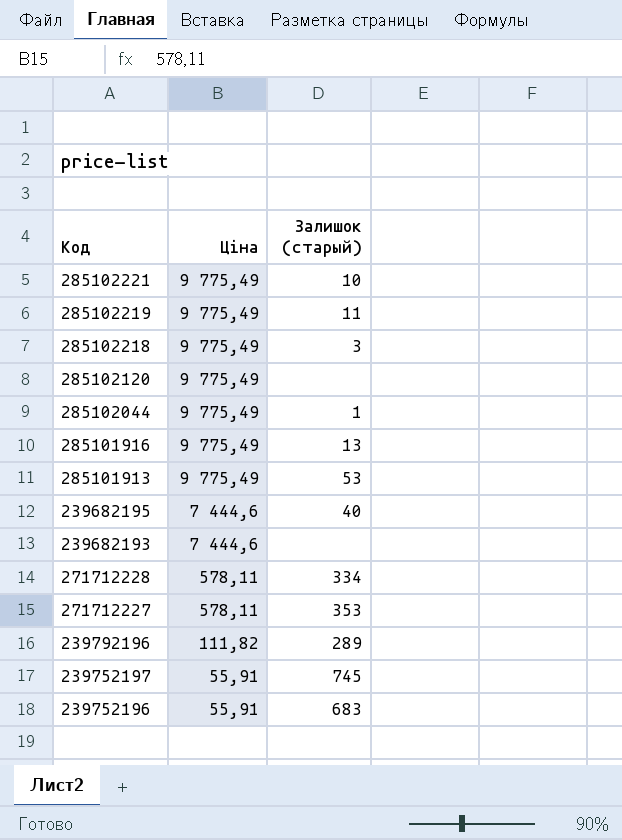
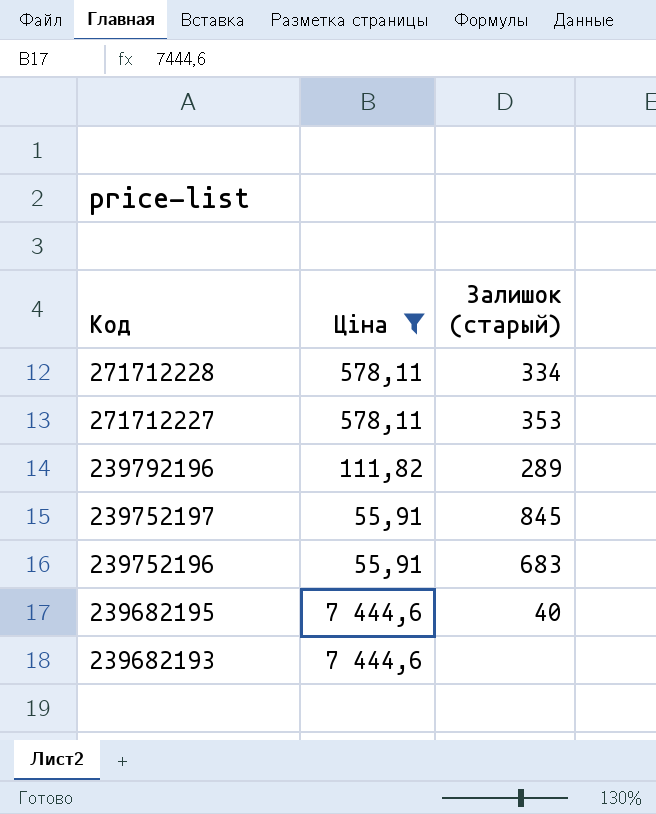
filter: none -> Ціна != 9 775,49
row order: Ціна descending -> Код descending
239752197 | Залишок (старый): 745 -> 845

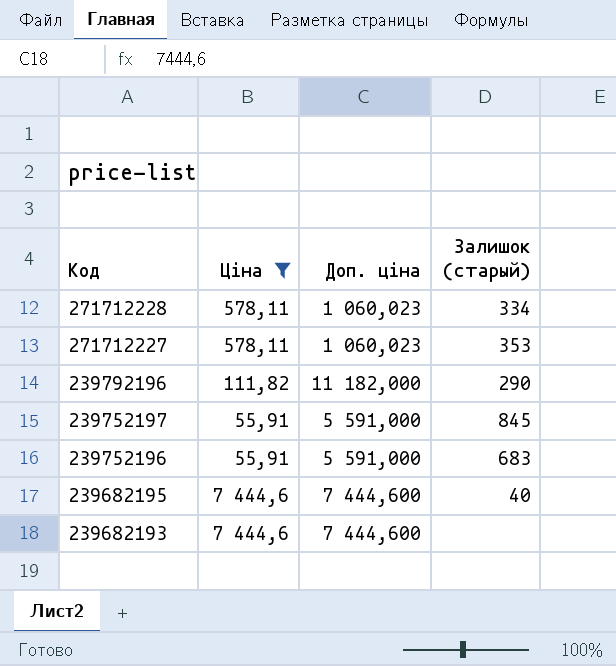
column Доп. ціна | position: none -> 3
239792196 | Залишок (старый): 289 -> 290

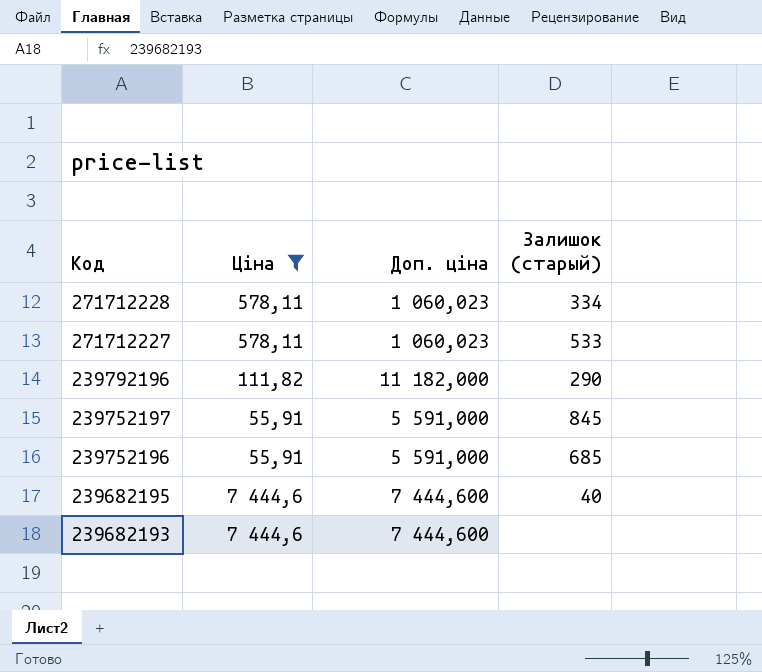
271712227 | Залишок (старый): 353 -> 533
239752196 | Залишок (старый): 683 -> 685

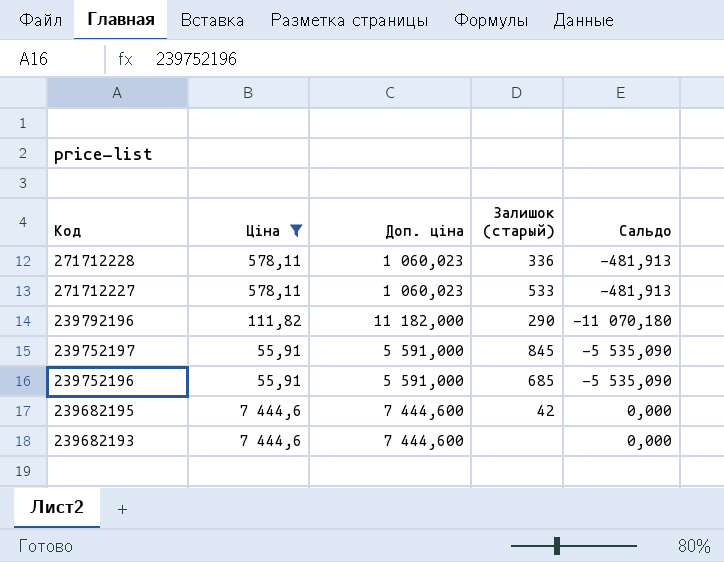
column Сальдо | formula: none -> [Ціна] - [Доп. ціна]
271712228 | Залишок (старый): 334 -> 336
239682195 | Залишок (старый): 40 -> 42

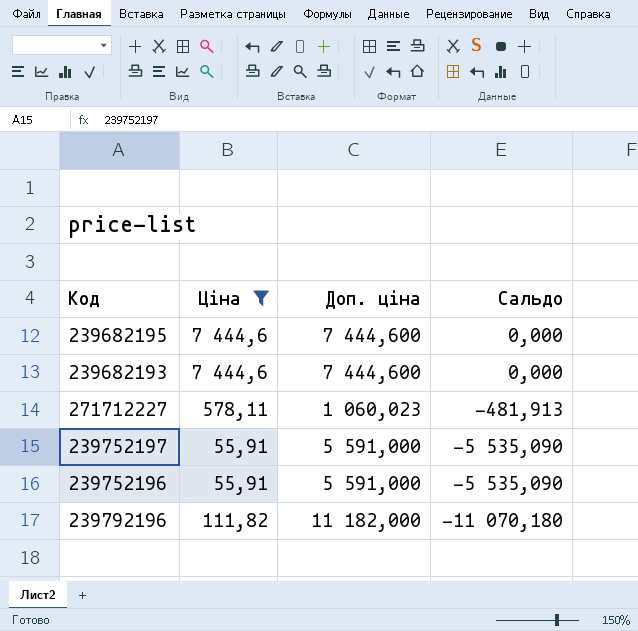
row order: Код descending -> Сальдо descending
column Залишок (старый) | position: 4 -> none
row 271712228: 578,11 | 1 060,023 | 336 | -481,913 -> none

